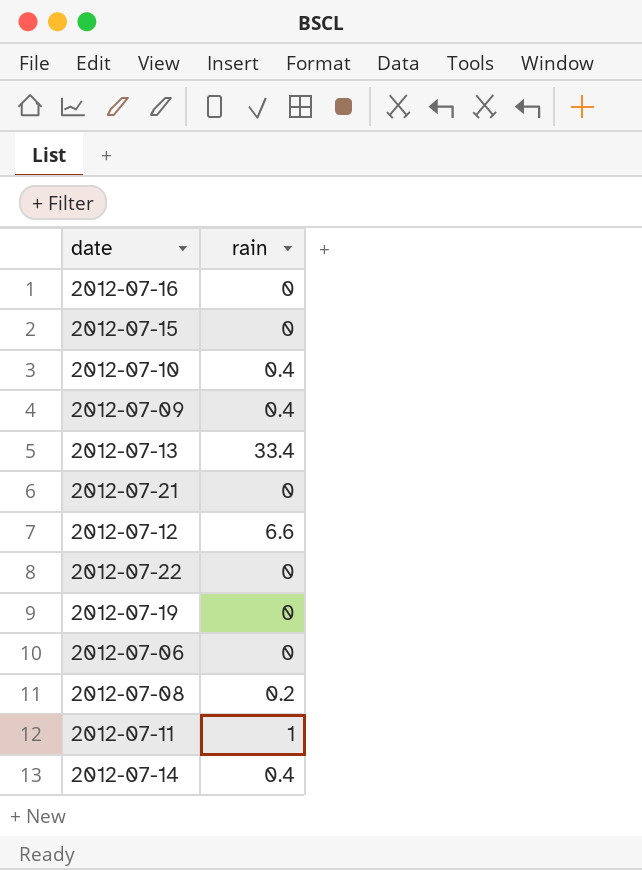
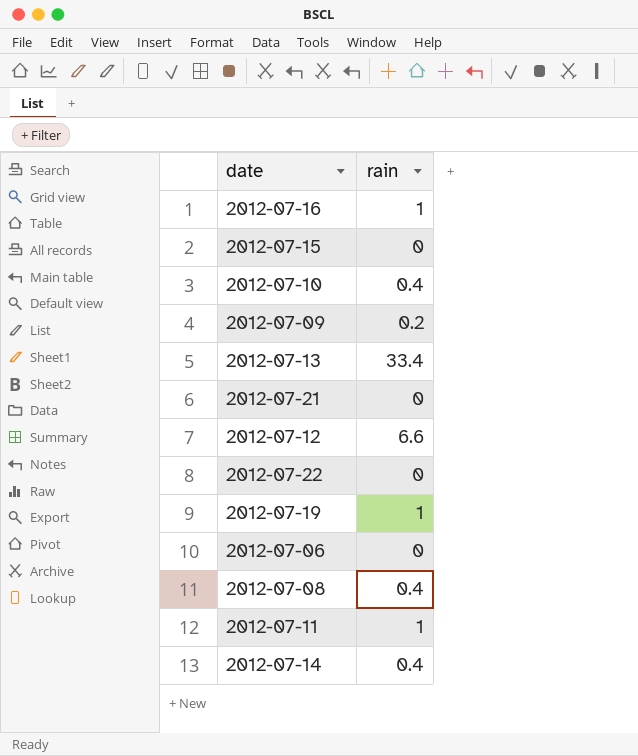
2012-07-16 | rain: 0 -> 1
2012-07-09 | rain: 0.4 -> 0.2
2012-07-19 | rain: 0 -> 1
2012-07-08 | rain: 0.2 -> 0.4

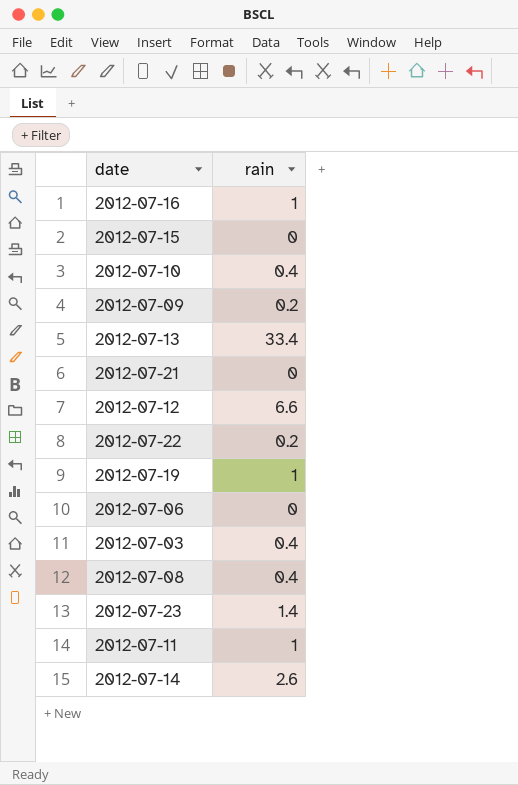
2012-07-22 | rain: 0 -> 0.2
row 2012-07-03: none -> 0.4
row 2012-07-23: none -> 1.4
2012-07-14 | rain: 0.4 -> 2.6

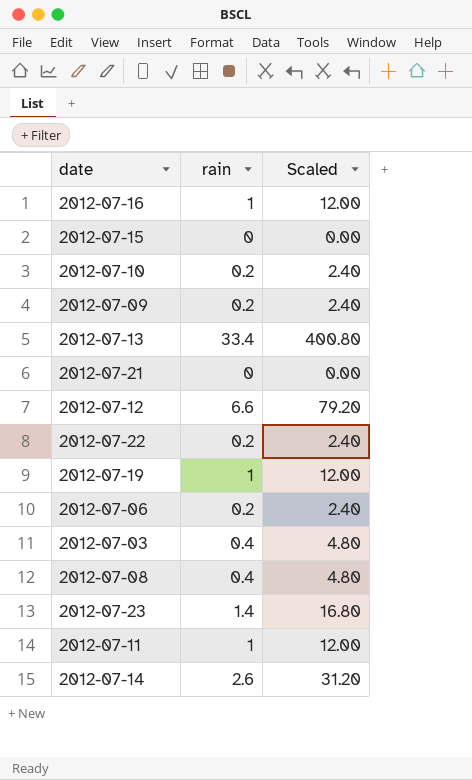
column Scaled | formula: none -> [rain] * 12
2012-07-10 | rain: 0.4 -> 0.2
2012-07-06 | rain: 0 -> 0.2

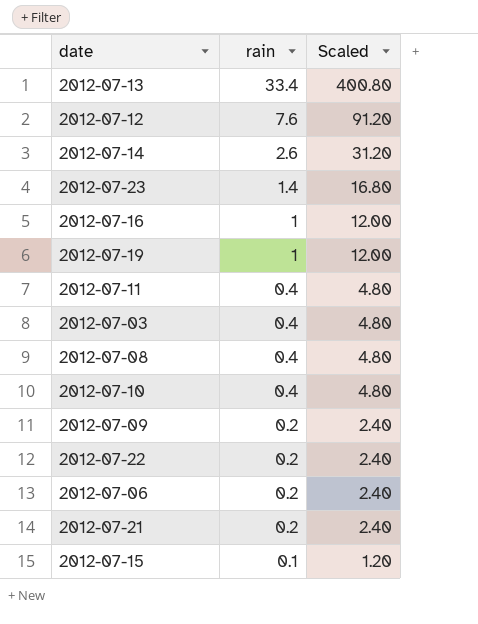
row order: none -> rain descending
2012-07-12 | rain: 6.6 -> 7.6
2012-07-12 | Scaled: 79.20 -> 91.20
2012-07-11 | rain: 1 -> 0.4
2012-07-11 | Scaled: 12.00 -> 4.80
2012-07-10 | rain: 0.2 -> 0.4
2012-07-10 | Scaled: 2.40 -> 4.80
2012-07-21 | rain: 0 -> 0.2
2012-07-21 | Scaled: 0.00 -> 2.40
2012-07-15 | rain: 0 -> 0.1
2012-07-15 | Scaled: 0.00 -> 1.20

